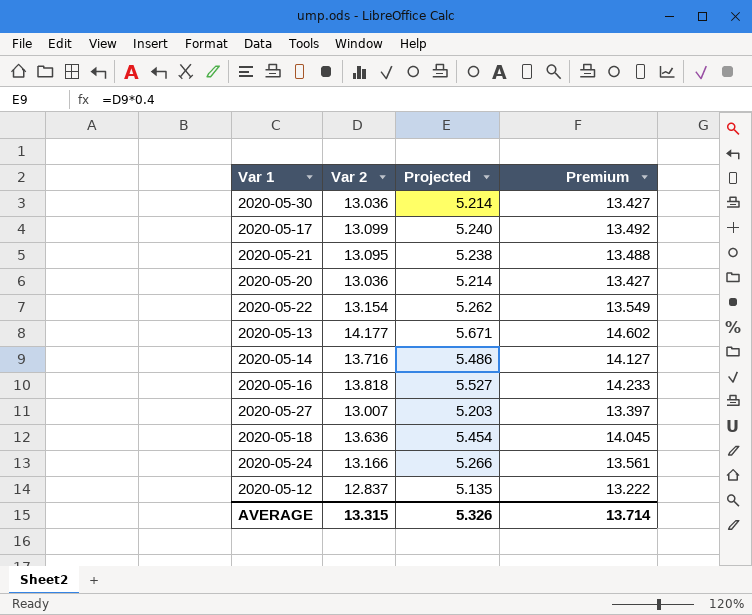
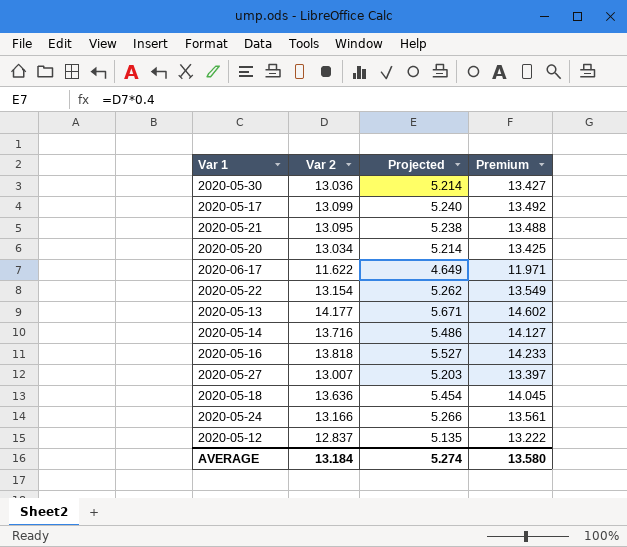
2020-05-20 | Var 2: 13.036 -> 13.034
2020-05-20 | Premium: 13.427 -> 13.425
row 2020-06-17: none -> 11.622 | 4.649 | 11.971
AVERAGE | Var 2: 13.315 -> 13.184
AVERAGE | Projected: 5.326 -> 5.274
AVERAGE | Premium: 13.714 -> 13.580

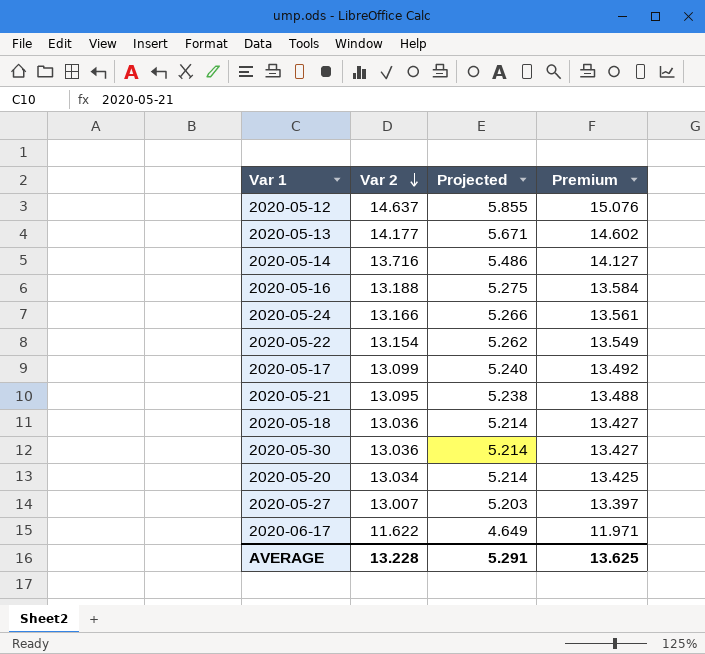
row order: none -> Var 2 descending
2020-05-12 | Var 2: 12.837 -> 14.637
2020-05-12 | Projected: 5.135 -> 5.855
2020-05-12 | Premium: 13.222 -> 15.076
2020-05-16 | Var 2: 13.818 -> 13.188
2020-05-16 | Projected: 5.527 -> 5.275
2020-05-16 | Premium: 14.233 -> 13.584
2020-05-18 | Var 2: 13.636 -> 13.036
2020-05-18 | Projected: 5.454 -> 5.214
2020-05-18 | Premium: 14.045 -> 13.427
AVERAGE | Var 2: 13.184 -> 13.228
AVERAGE | Projected: 5.274 -> 5.291
AVERAGE | Premium: 13.580 -> 13.625

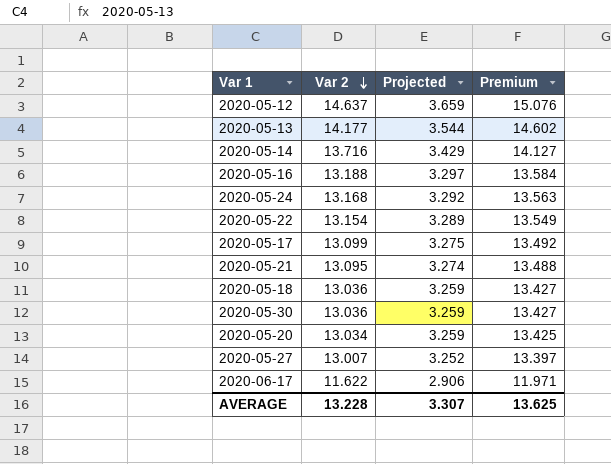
column Projected | formula: [Var 2] * 0.4 -> [Var 2] * 0.25
2020-05-24 | Var 2: 13.166 -> 13.168
2020-05-24 | Premium: 13.561 -> 13.563
AVERAGE | Projected: 5.291 -> 3.307

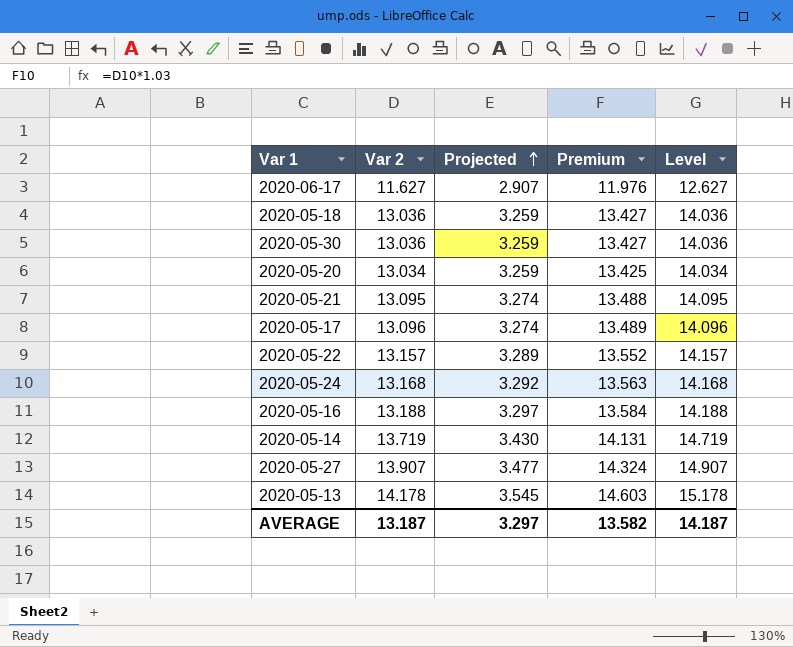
row order: Var 2 descending -> Projected ascending
column Level | formula: none -> [Var 2] + 1
row 2020-05-12: 14.637 | 3.659 | 15.076 -> none
2020-06-17 | Var 2: 11.622 -> 11.627
2020-06-17 | Projected: 2.906 -> 2.907
2020-06-17 | Premium: 11.971 -> 11.976
2020-05-17 | Var 2: 13.099 -> 13.096
2020-05-17 | Projected: 3.275 -> 3.274
2020-05-17 | Premium: 13.492 -> 13.489
2020-05-22 | Var 2: 13.154 -> 13.157
2020-05-22 | Premium: 13.549 -> 13.552
2020-05-14 | Var 2: 13.716 -> 13.719
2020-05-14 | Projected: 3.429 -> 3.430
2020-05-14 | Premium: 14.127 -> 14.131
2020-05-27 | Var 2: 13.007 -> 13.907
2020-05-27 | Projected: 3.252 -> 3.477
2020-05-27 | Premium: 13.397 -> 14.324
2020-05-13 | Var 2: 14.177 -> 14.178
2020-05-13 | Projected: 3.544 -> 3.545
2020-05-13 | Premium: 14.602 -> 14.603
AVERAGE | Var 2: 13.228 -> 13.187
AVERAGE | Projected: 3.307 -> 3.297
AVERAGE | Premium: 13.625 -> 13.582

